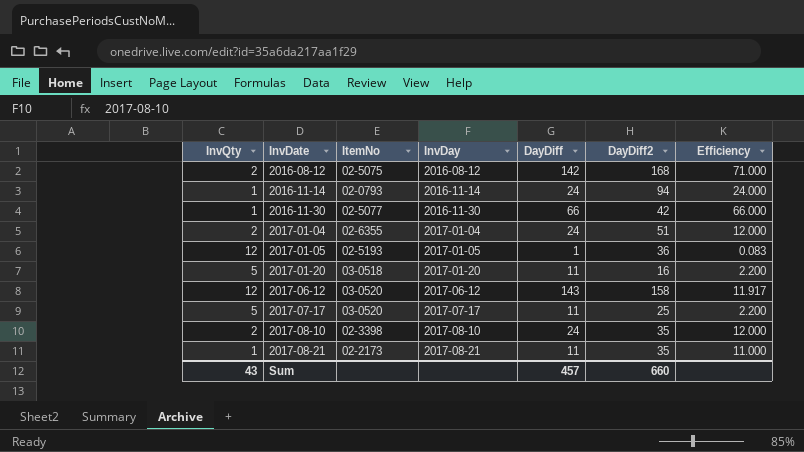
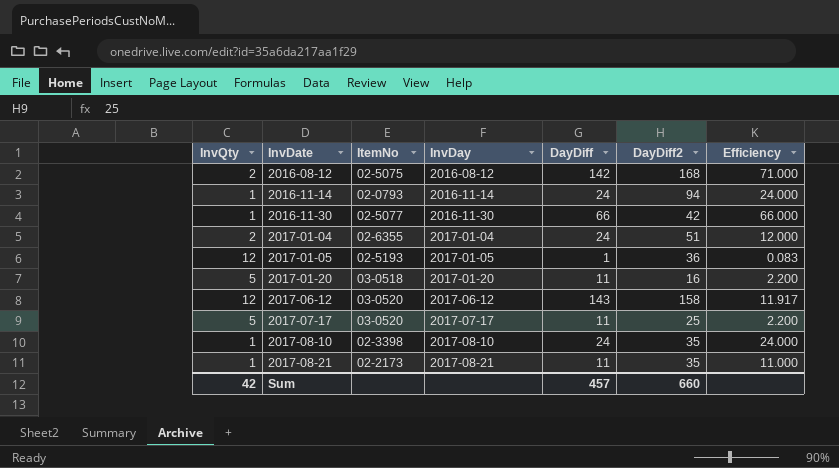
2017-08-10 | InvQty: 2 -> 1
2017-08-10 | Efficiency: 12.000 -> 24.000
Sum | InvQty: 43 -> 42

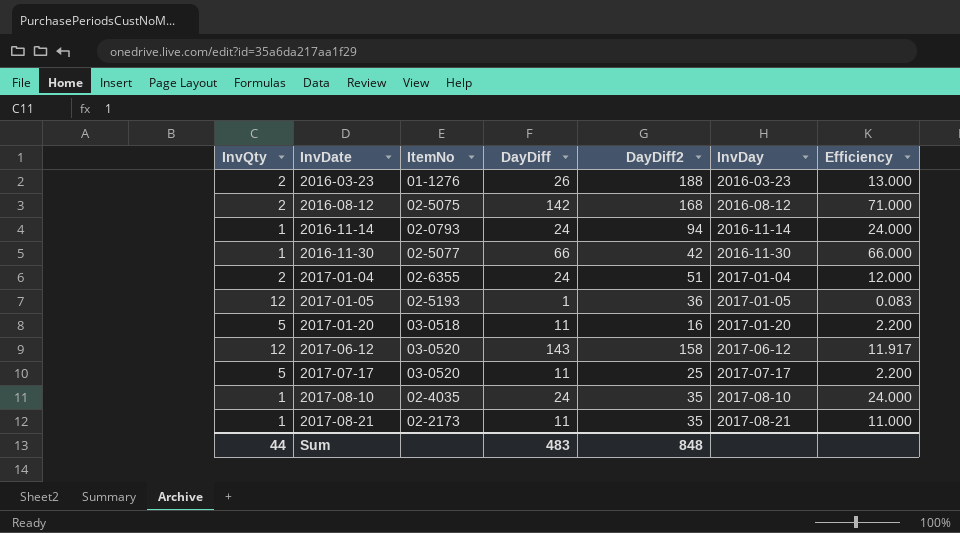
column InvDay | position: 4 -> 6
row 2016-03-23: none -> 2 | 01-1276 | 26 | 188 | 2016-03-23 | 13.000
2017-08-10 | ItemNo: 02-3398 -> 02-4035
Sum | InvQty: 42 -> 44
Sum | DayDiff: 457 -> 483
Sum | DayDiff2: 660 -> 848

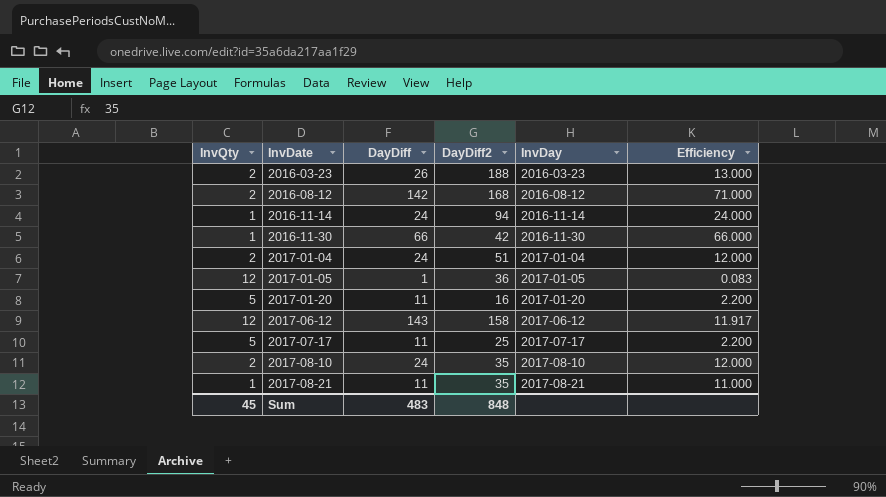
column ItemNo | position: 3 -> none
2017-08-10 | InvQty: 1 -> 2
2017-08-10 | Efficiency: 24.000 -> 12.000
Sum | InvQty: 44 -> 45

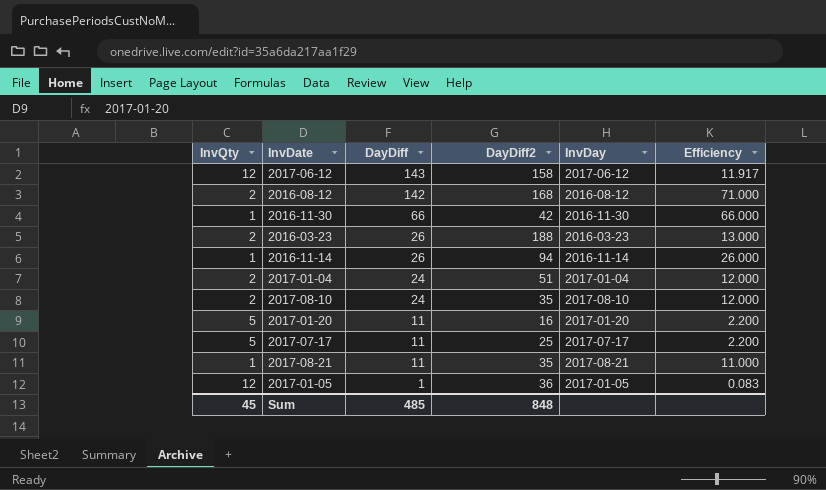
row order: InvDate ascending -> DayDiff descending
2016-11-14 | DayDiff: 24 -> 26
2016-11-14 | Efficiency: 24.000 -> 26.000
Sum | DayDiff: 483 -> 485

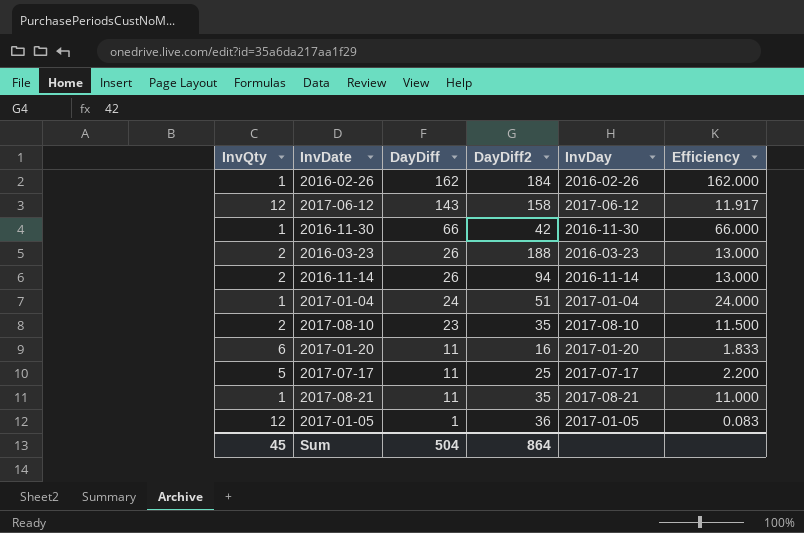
row 2016-08-12: 2 | 142 | 168 | 2016-08-12 | 71.000 -> none
row 2016-02-26: none -> 1 | 162 | 184 | 2016-02-26 | 162.000
2016-11-14 | InvQty: 1 -> 2
2016-11-14 | Efficiency: 26.000 -> 13.000
2017-01-04 | InvQty: 2 -> 1
2017-01-04 | Efficiency: 12.000 -> 24.000
2017-08-10 | DayDiff: 24 -> 23
2017-08-10 | Efficiency: 12.000 -> 11.500
2017-01-20 | InvQty: 5 -> 6
2017-01-20 | Efficiency: 2.200 -> 1.833
Sum | DayDiff: 485 -> 504
Sum | DayDiff2: 848 -> 864

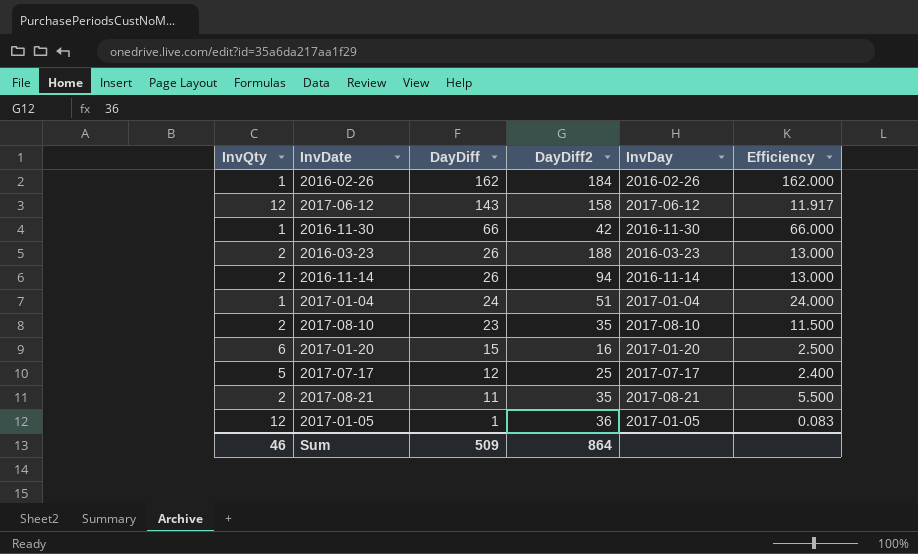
2017-01-20 | DayDiff: 11 -> 15
2017-01-20 | Efficiency: 1.833 -> 2.500
2017-07-17 | DayDiff: 11 -> 12
2017-07-17 | Efficiency: 2.200 -> 2.400
2017-08-21 | InvQty: 1 -> 2
2017-08-21 | Efficiency: 11.000 -> 5.500
Sum | InvQty: 45 -> 46
Sum | DayDiff: 504 -> 509

